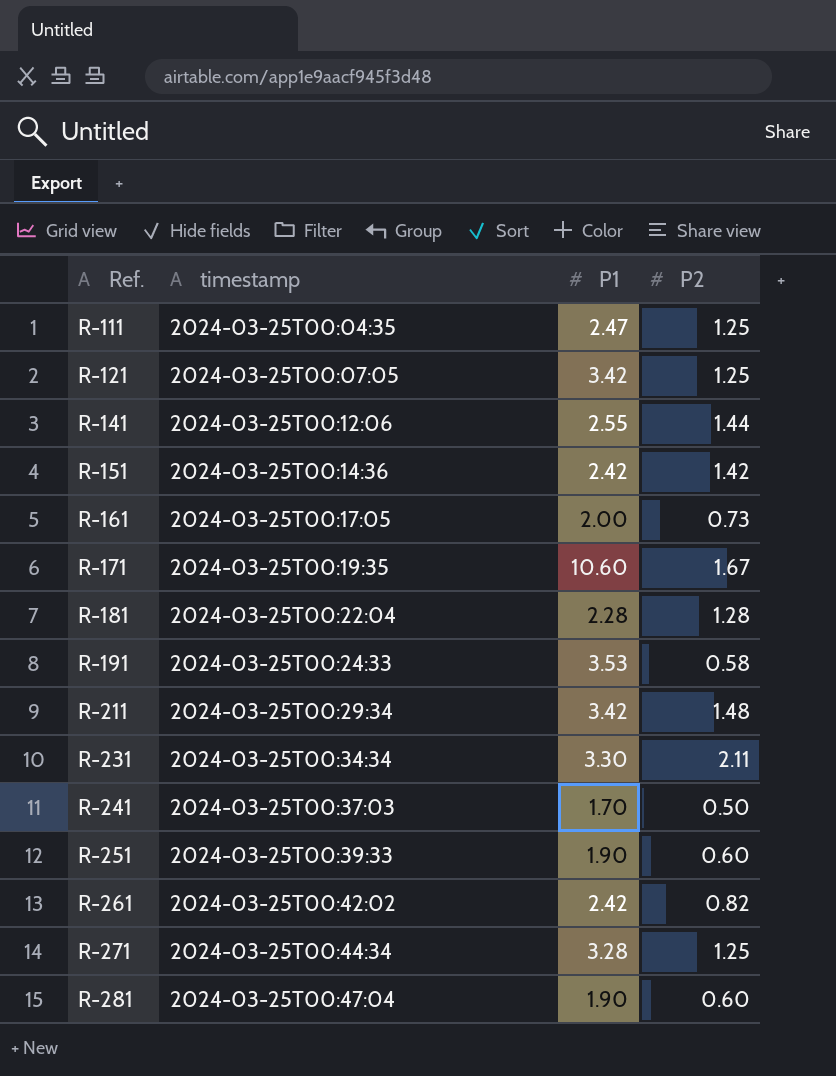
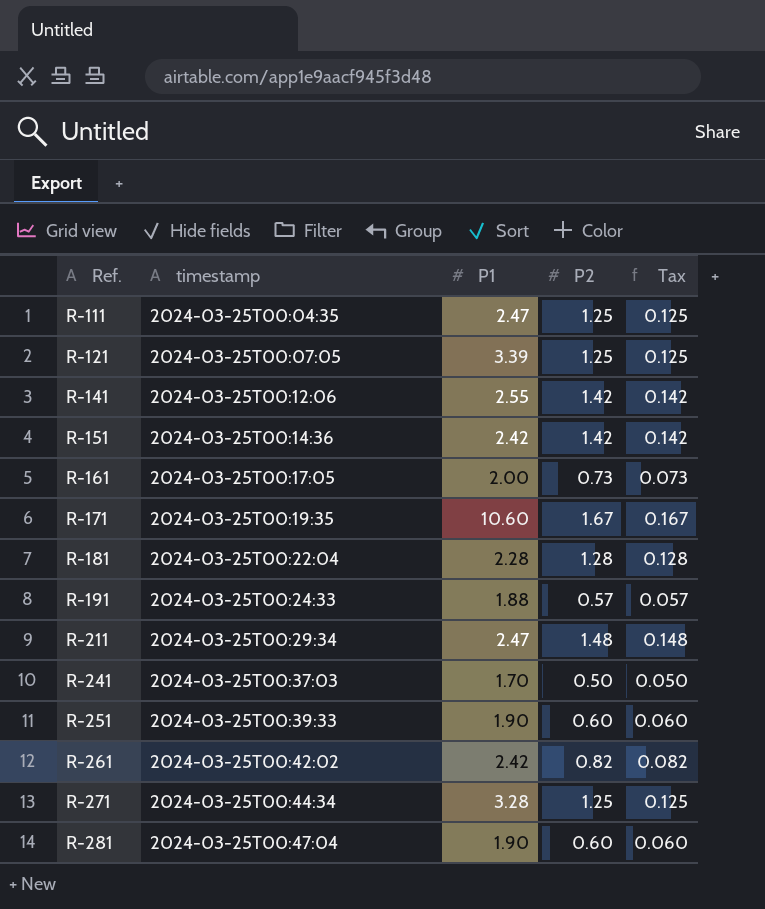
column Tax | formula: none -> [P2] * 0.1
row R-231: 2024-03-25T00:34:34 | 3.30 | 2.11 -> none
R-121 | P1: 3.42 -> 3.39
R-141 | P2: 1.44 -> 1.42
R-191 | P1: 3.53 -> 1.88
R-191 | P2: 0.58 -> 0.57
R-211 | P1: 3.42 -> 2.47

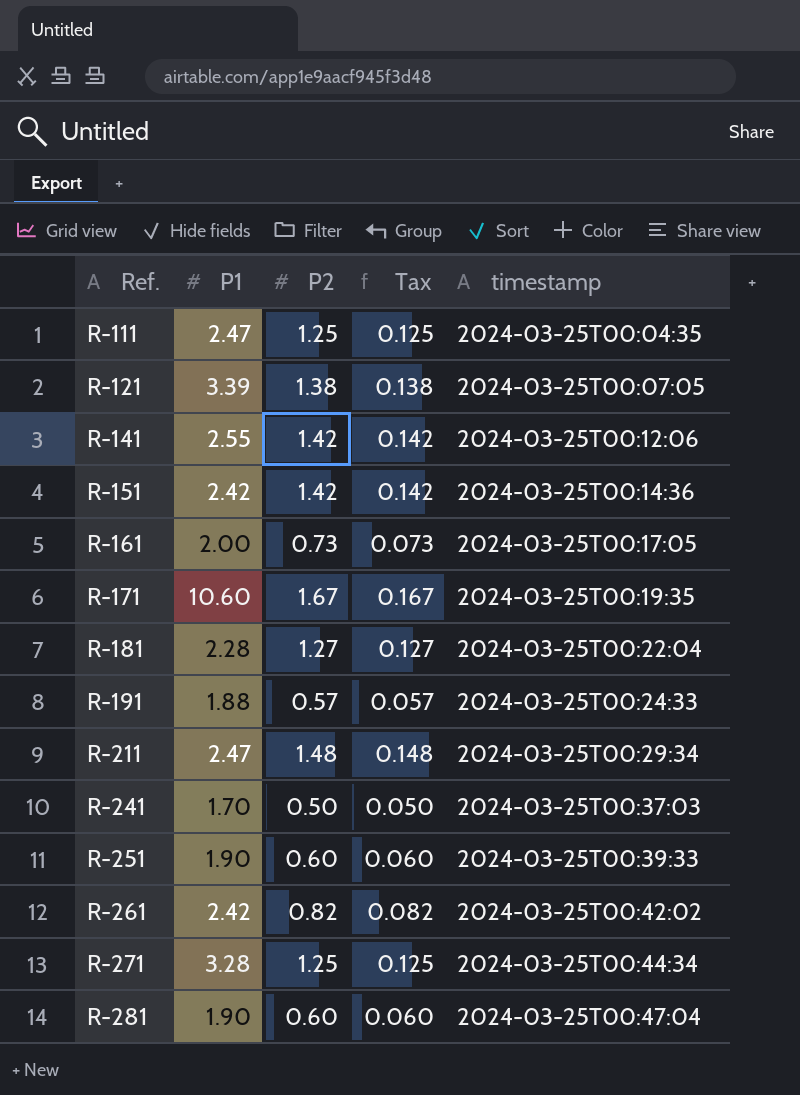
column timestamp | position: 2 -> 5
R-121 | P2: 1.25 -> 1.38
R-121 | Tax: 0.125 -> 0.138
R-181 | P2: 1.28 -> 1.27
R-181 | Tax: 0.128 -> 0.127

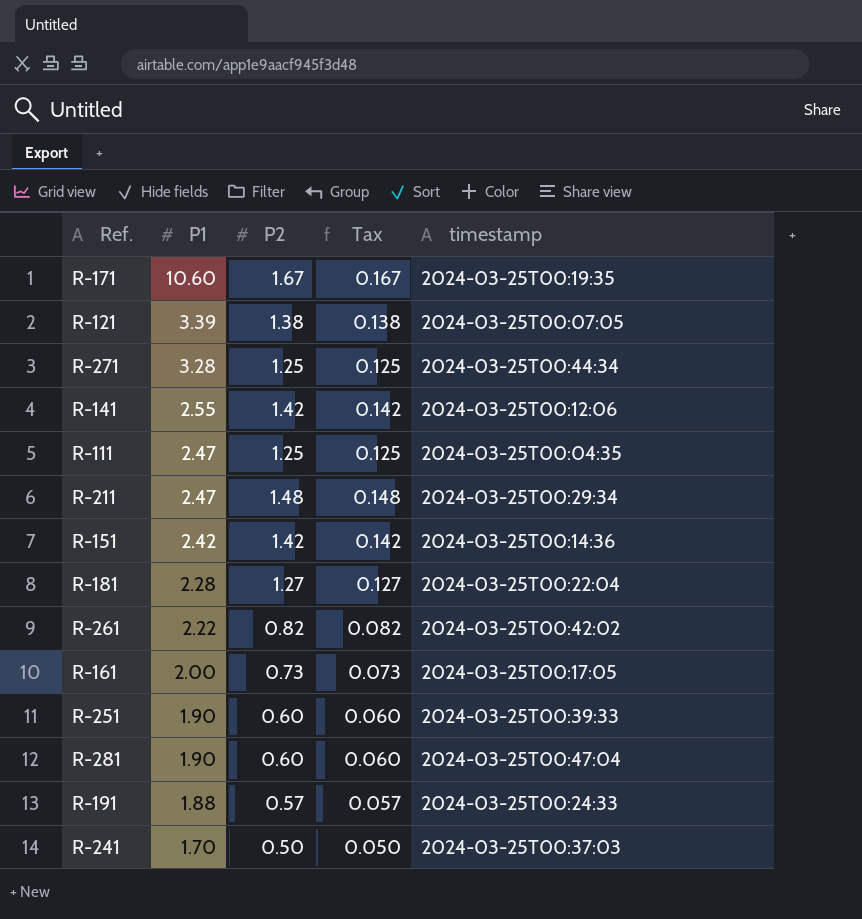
row order: Ref. ascending -> P1 descending
R-261 | P1: 2.42 -> 2.22

